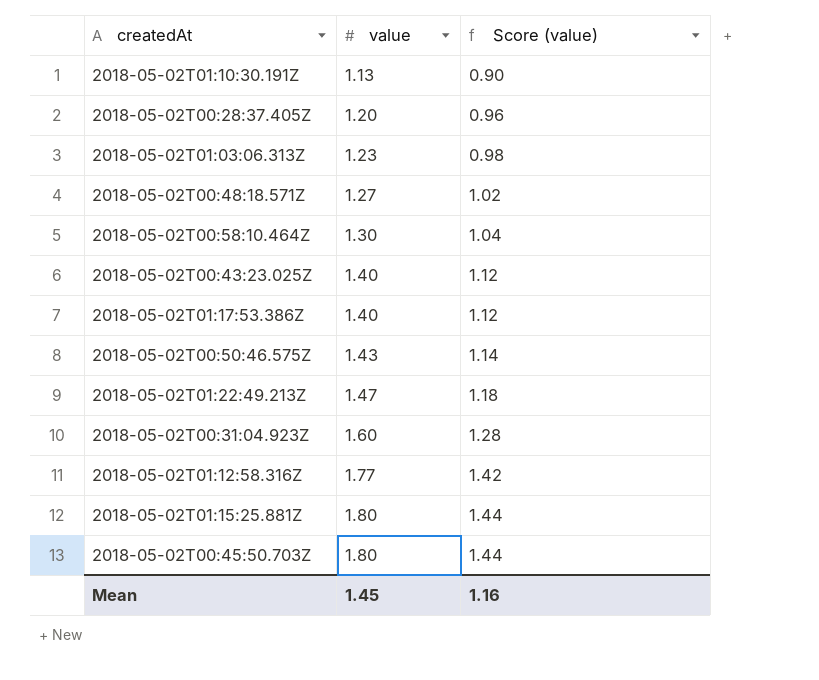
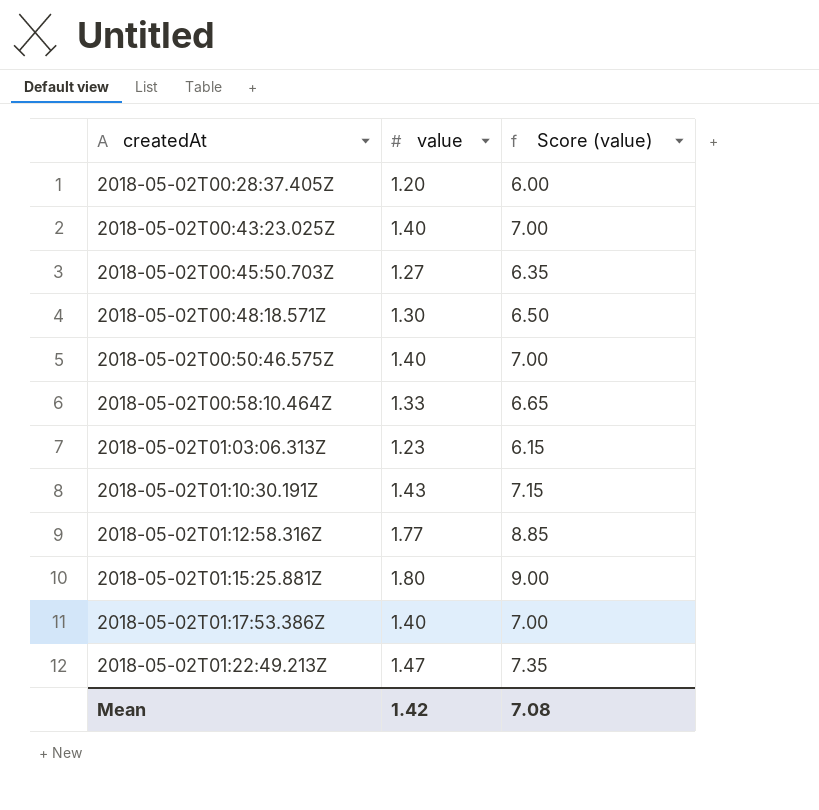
row order: value ascending -> createdAt ascending
column Score (value) | formula: [value] * 0.8 -> [value] * 5
row 2018-05-02T00:31:04.923Z: 1.60 | 1.28 -> none
2018-05-02T00:45:50.703Z | value: 1.80 -> 1.27
2018-05-02T00:48:18.571Z | value: 1.27 -> 1.30
2018-05-02T00:50:46.575Z | value: 1.43 -> 1.40
2018-05-02T00:58:10.464Z | value: 1.30 -> 1.33
2018-05-02T01:10:30.191Z | value: 1.13 -> 1.43
Mean | value: 1.45 -> 1.42
Mean | Score (value): 1.16 -> 7.08

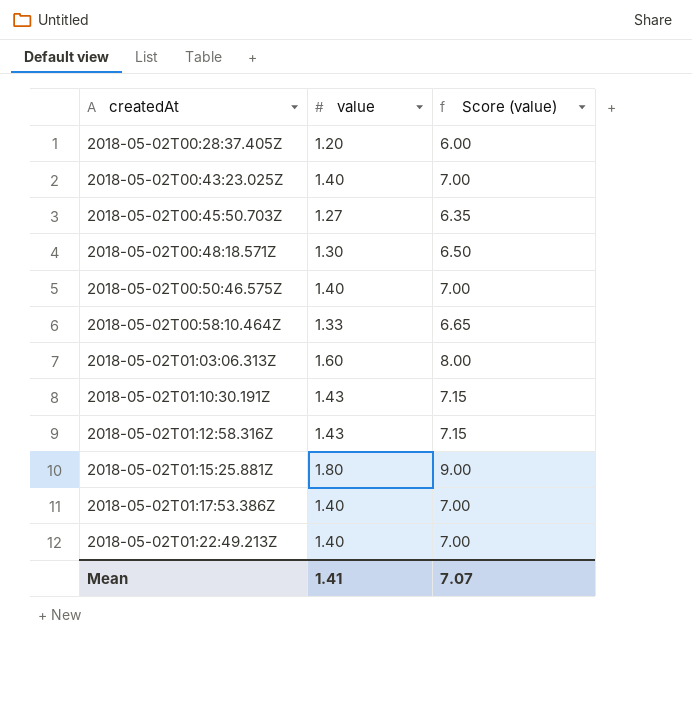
2018-05-02T01:03:06.313Z | value: 1.23 -> 1.60
2018-05-02T01:03:06.313Z | Score (value): 6.15 -> 8.00
2018-05-02T01:12:58.316Z | value: 1.77 -> 1.43
2018-05-02T01:12:58.316Z | Score (value): 8.85 -> 7.15
2018-05-02T01:22:49.213Z | value: 1.47 -> 1.40
2018-05-02T01:22:49.213Z | Score (value): 7.35 -> 7.00
Mean | value: 1.42 -> 1.41
Mean | Score (value): 7.08 -> 7.07

